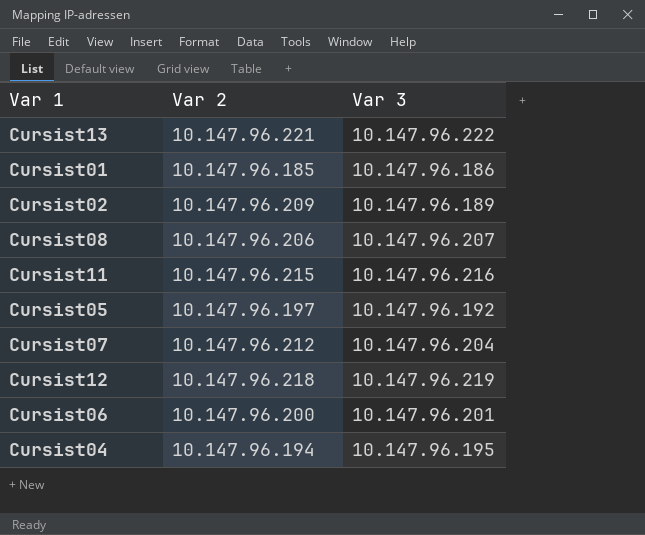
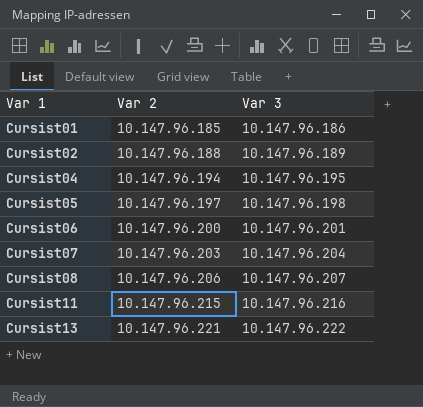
row order: none -> Var 1 ascending
row Cursist12: 10.147.96.218 | 10.147.96.219 -> none
Cursist02 | Var 2: 10.147.96.209 -> 10.147.96.188
Cursist05 | Var 3: 10.147.96.192 -> 10.147.96.198
Cursist07 | Var 2: 10.147.96.212 -> 10.147.96.203

